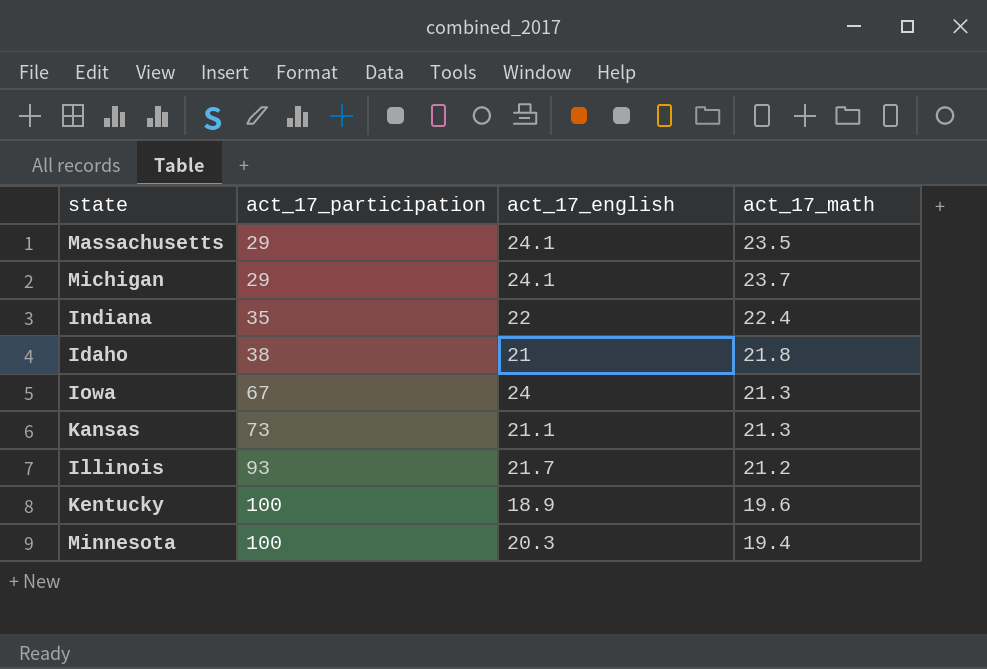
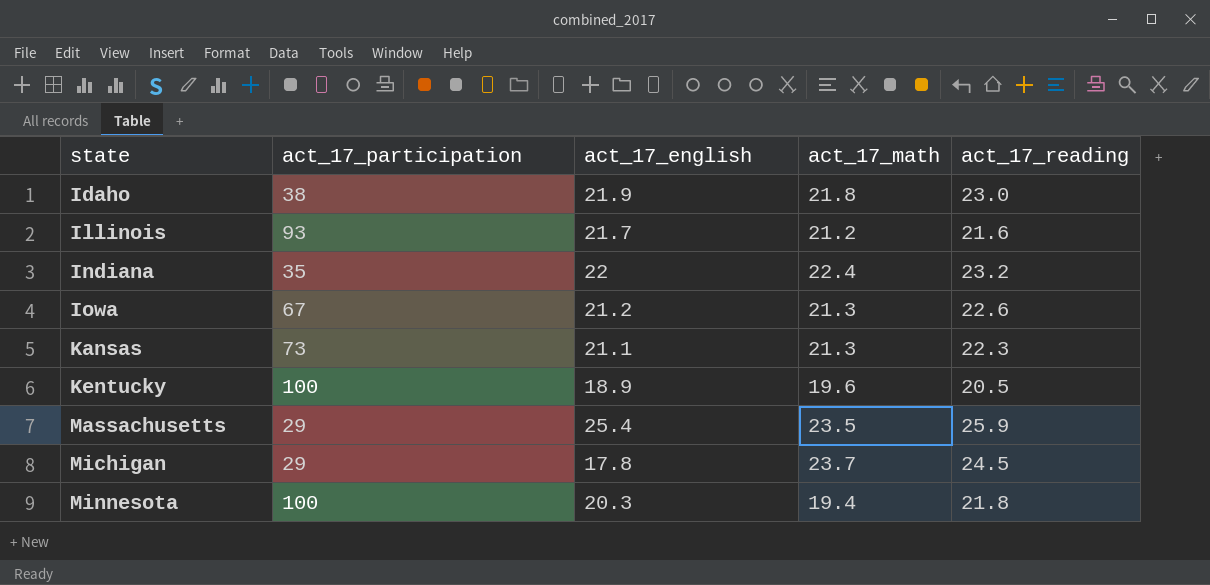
row order: act_17_participation ascending -> state ascending
column act_17_reading | position: none -> 5
Idaho | act_17_english: 21 -> 21.9
Iowa | act_17_english: 24 -> 21.2
Massachusetts | act_17_english: 24.1 -> 25.4
Michigan | act_17_english: 24.1 -> 17.8

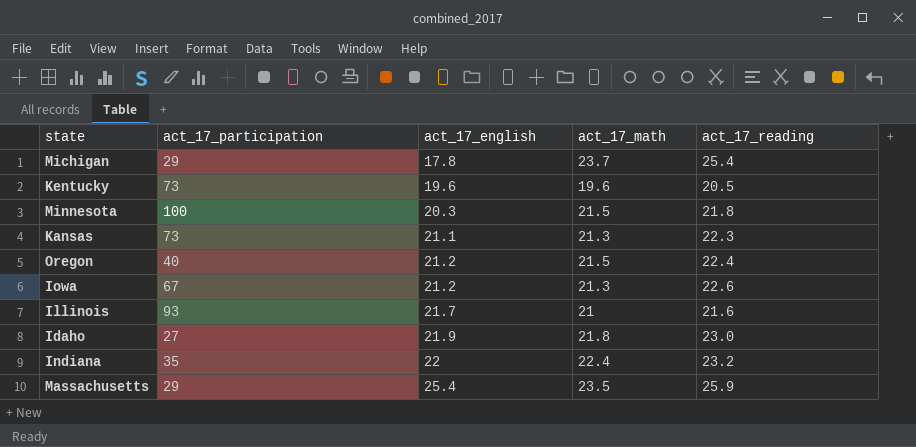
row order: state ascending -> act_17_english ascending
Michigan | act_17_reading: 24.5 -> 25.4
Kentucky | act_17_participation: 100 -> 73
Kentucky | act_17_english: 18.9 -> 19.6
Minnesota | act_17_math: 19.4 -> 21.5
row Oregon: none -> 40 | 21.2 | 21.5 | 22.4
Illinois | act_17_math: 21.2 -> 21
Idaho | act_17_participation: 38 -> 27

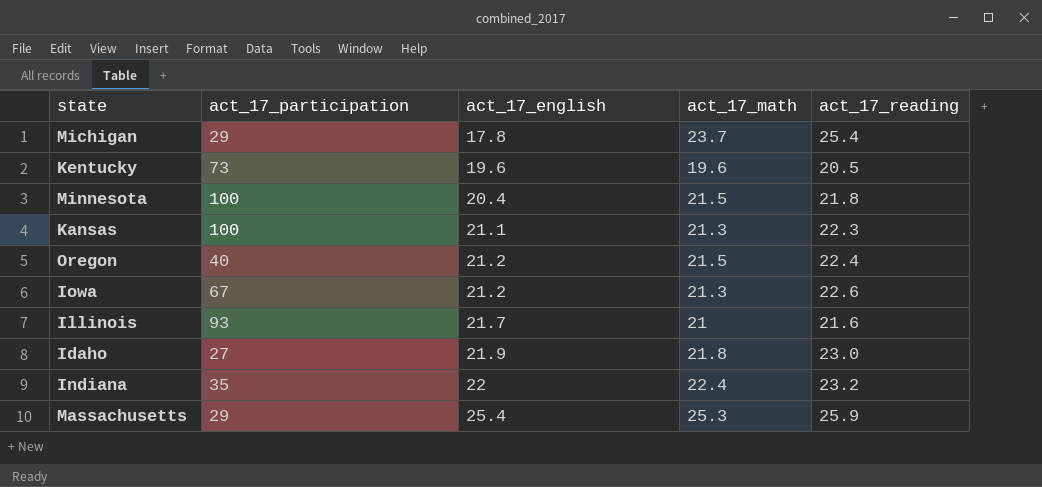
Minnesota | act_17_english: 20.3 -> 20.4
Kansas | act_17_participation: 73 -> 100
Massachusetts | act_17_math: 23.5 -> 25.3

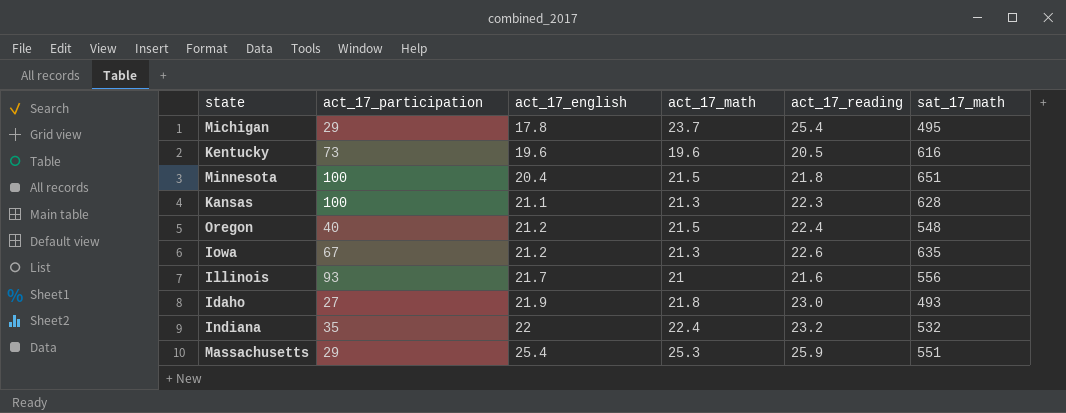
column sat_17_math | position: none -> 6

